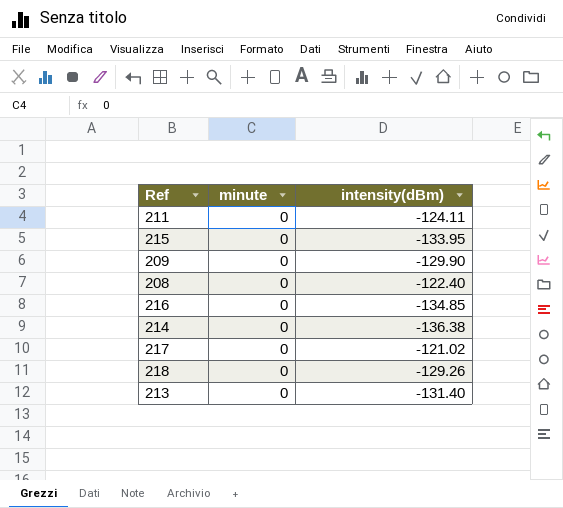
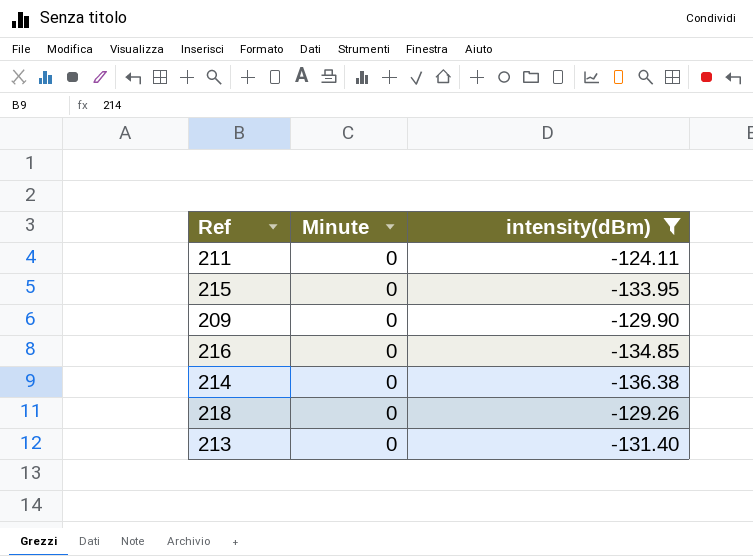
filter: none -> intensity(dBm) <= -124.11
column name: minute -> Minute

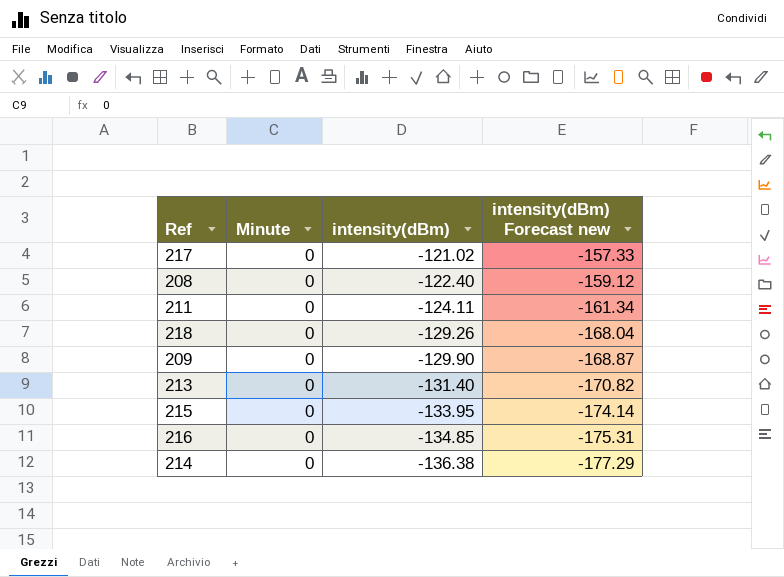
filter: intensity(dBm) <= -124.11 -> none
row order: none -> intensity(dBm) descending
column intensity(dBm) Forecast new | formula: none -> [intensity(dBm)] * 1.3

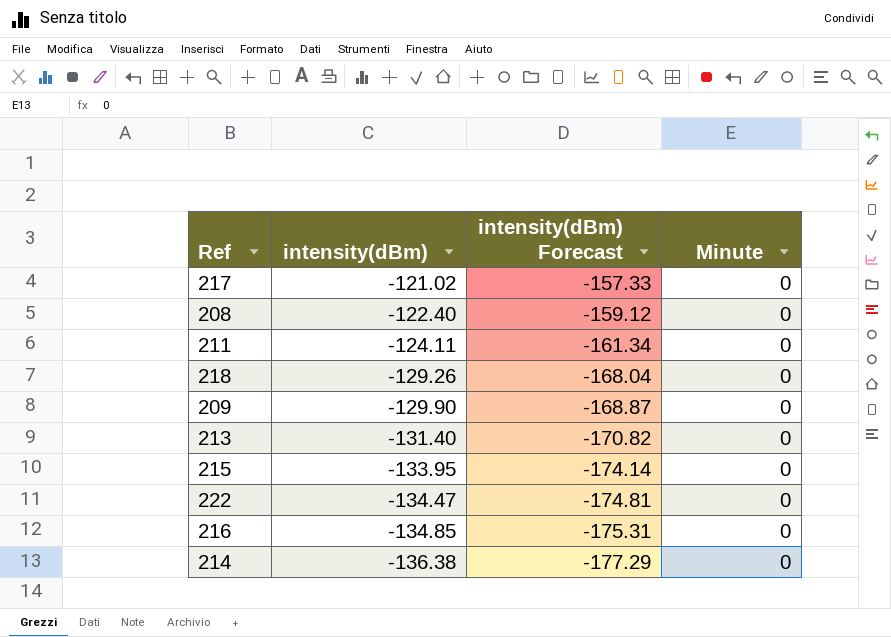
column name: intensity(dBm) Forecast new -> intensity(dBm) Forecast
column Minute | position: 2 -> 4
row 222: none -> -134.47 | -174.81 | 0

